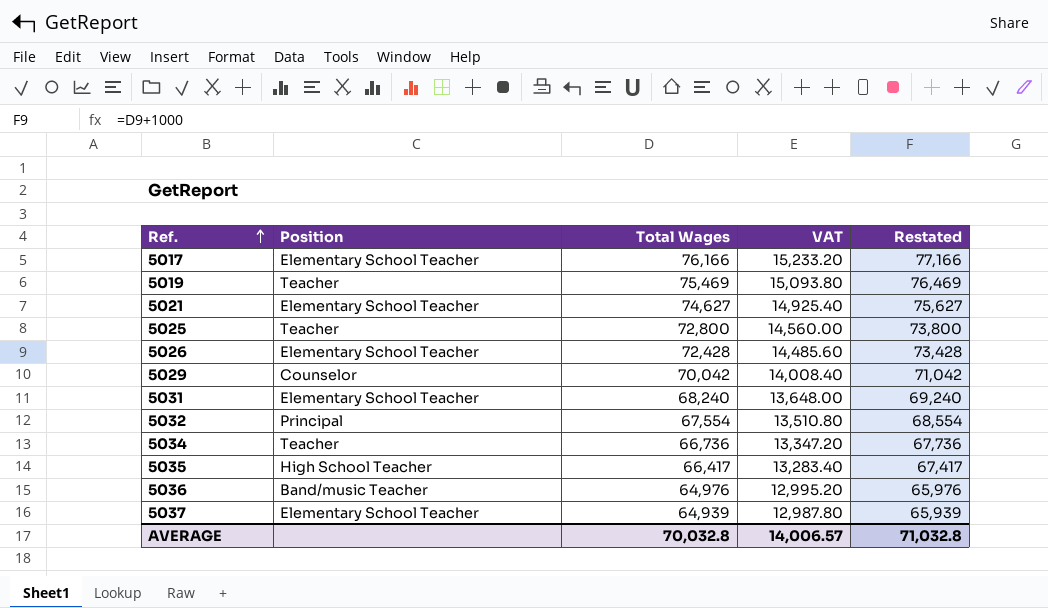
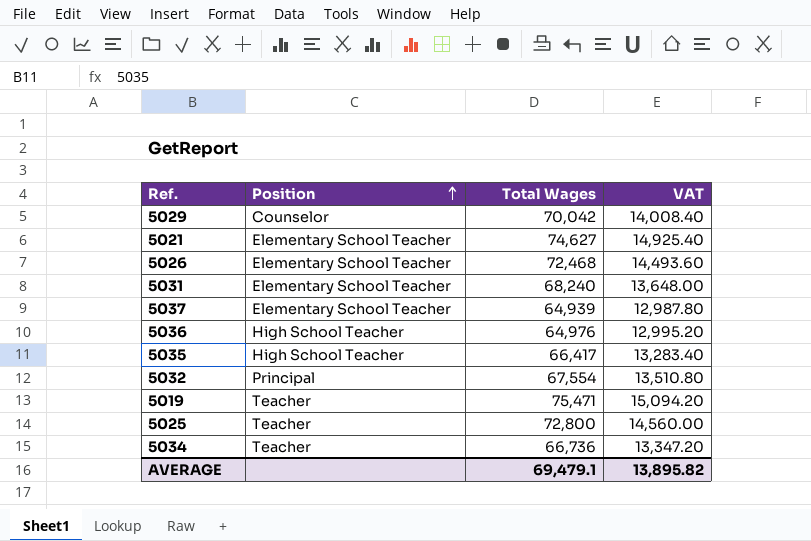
row order: Ref. ascending -> Position ascending
column Restated | formula: [Total Wages] + 1000 -> none
row 5017: Elementary School Teacher | 76,166 | 15,233.20 | 77,166 -> none
5026 | Total Wages: 72,428 -> 72,468
5026 | VAT: 14,485.60 -> 14,493.60
5036 | Position: Band/music Teacher -> High School Teacher
5019 | Total Wages: 75,469 -> 75,471
5019 | VAT: 15,093.80 -> 15,094.20
AVERAGE | Total Wages: 70,032.8 -> 69,479.1
AVERAGE | VAT: 14,006.57 -> 13,895.82

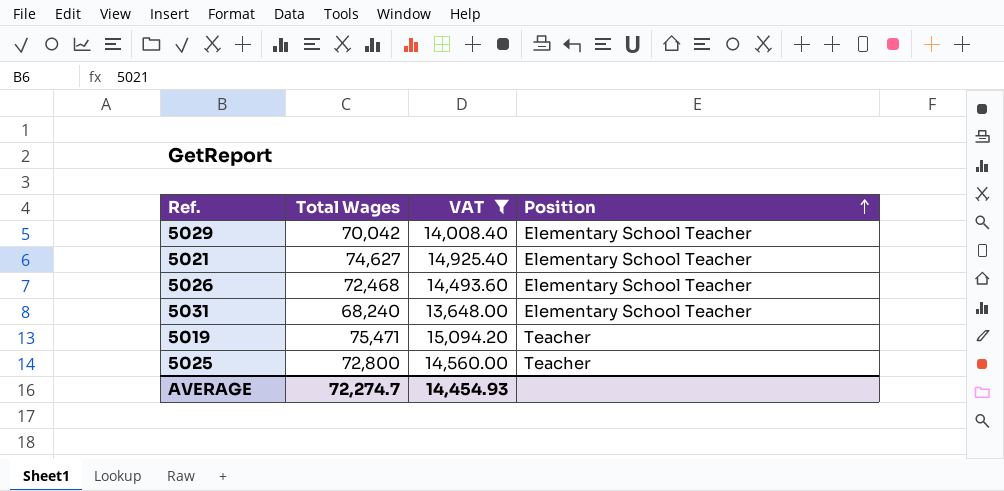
filter: none -> VAT >= 13,648.00
column Position | position: 2 -> 4
5029 | Position: Counselor -> Elementary School Teacher
AVERAGE | Total Wages: 69,479.1 -> 72,274.7
AVERAGE | VAT: 13,895.82 -> 14,454.93

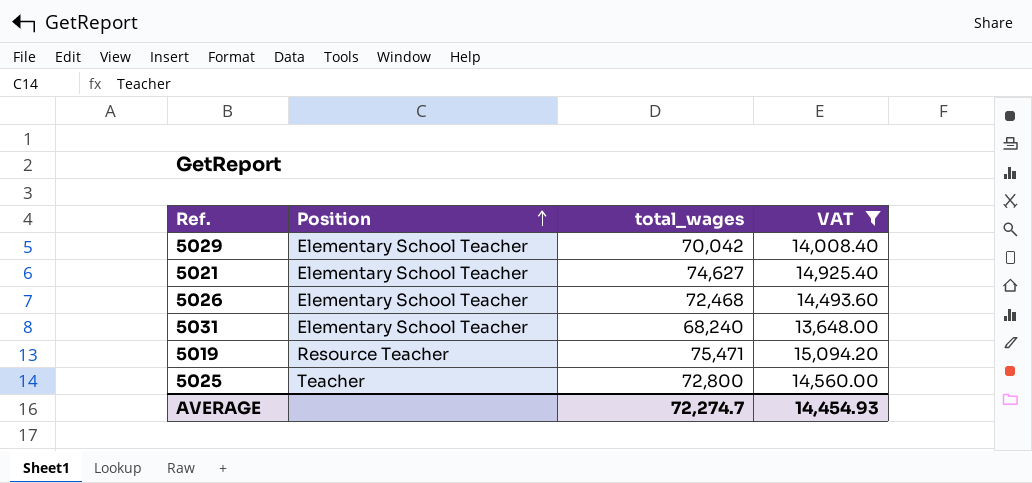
column Position | position: 4 -> 2
column name: Total Wages -> total_wages
5019 | Position: Teacher -> Resource Teacher

